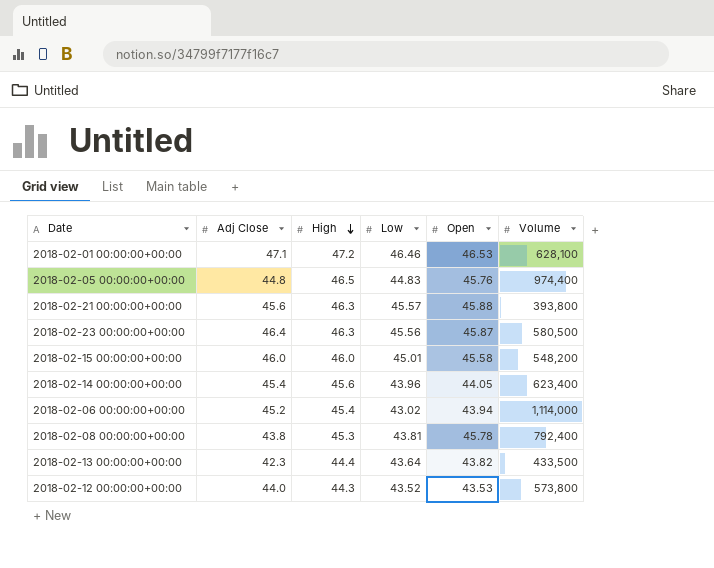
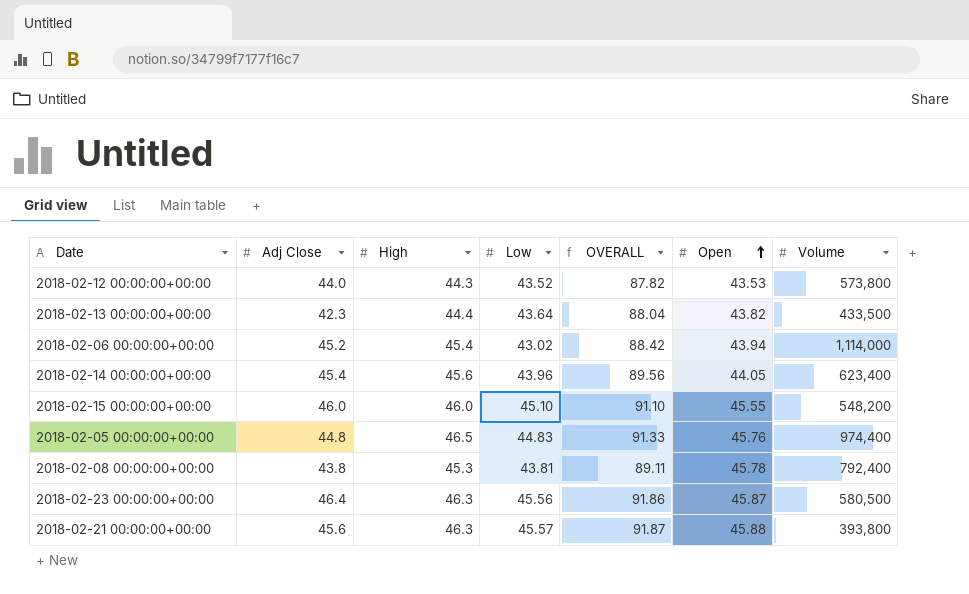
row order: High descending -> Open ascending
column OVERALL | formula: none -> [High] + [Low]
row 2018-02-01 00:00:00+00:00: 47.1 | 47.2 | 46.46 | 46.53 | 628,100 -> none
2018-02-15 00:00:00+00:00 | Low: 45.01 -> 45.10
2018-02-15 00:00:00+00:00 | Open: 45.58 -> 45.55

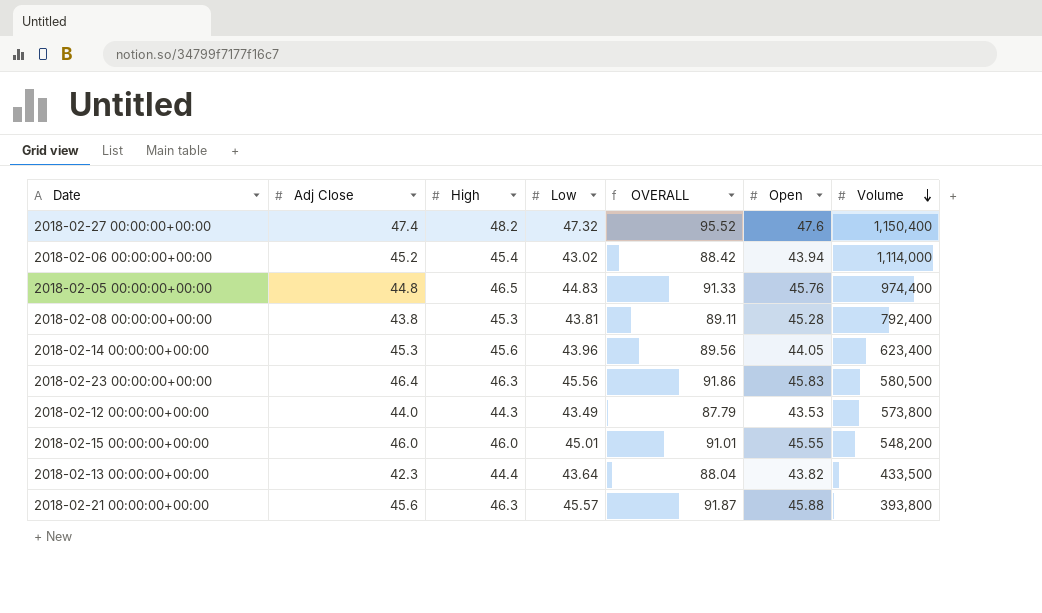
row order: Open ascending -> Volume descending
row 2018-02-27 00:00:00+00:00: none -> 47.4 | 48.2 | 47.32 | 95.52 | 47.6 | 1,150,400
2018-02-08 00:00:00+00:00 | Open: 45.78 -> 45.28
2018-02-14 00:00:00+00:00 | Adj Close: 45.4 -> 45.3
2018-02-23 00:00:00+00:00 | Open: 45.87 -> 45.83
2018-02-12 00:00:00+00:00 | Low: 43.52 -> 43.49
2018-02-12 00:00:00+00:00 | OVERALL: 87.82 -> 87.79
2018-02-15 00:00:00+00:00 | Low: 45.10 -> 45.01
2018-02-15 00:00:00+00:00 | OVERALL: 91.10 -> 91.01

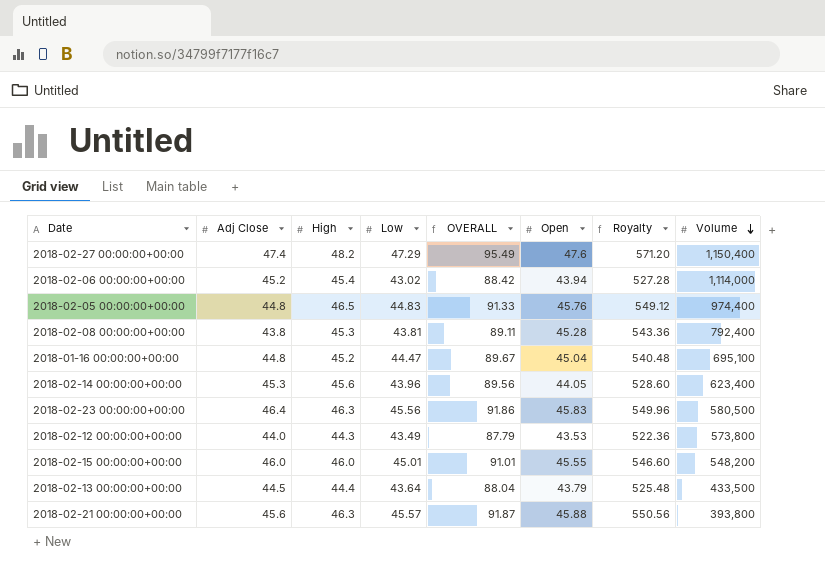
column Royalty | formula: none -> [Open] * 12
2018-02-27 00:00:00+00:00 | Low: 47.32 -> 47.29
2018-02-27 00:00:00+00:00 | OVERALL: 95.52 -> 95.49
row 2018-01-16 00:00:00+00:00: none -> 44.8 | 45.2 | 44.47 | 89.67 | 45.04 | 540.48 | 695,100
2018-02-13 00:00:00+00:00 | Adj Close: 42.3 -> 44.5
2018-02-13 00:00:00+00:00 | Open: 43.82 -> 43.79

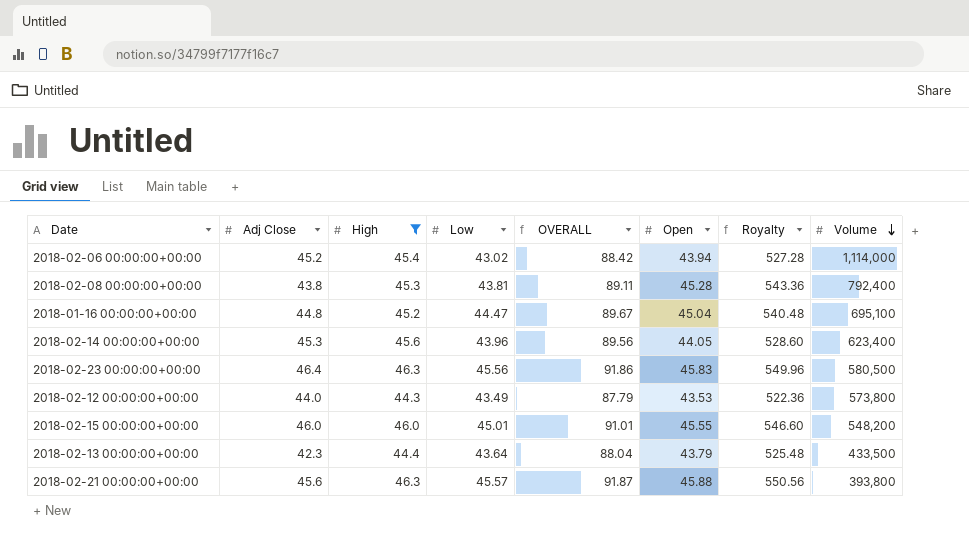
filter: none -> High <= 46.3
2018-02-13 00:00:00+00:00 | Adj Close: 44.5 -> 42.3

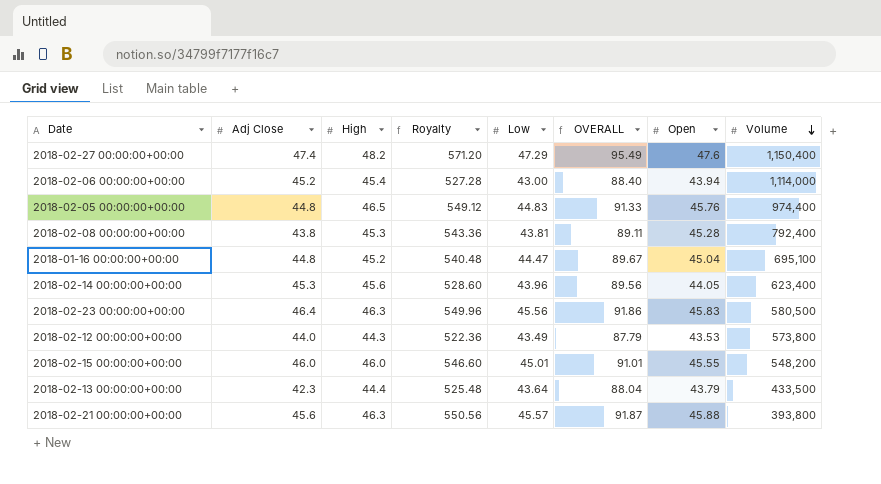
filter: High <= 46.3 -> none
column Royalty | position: 7 -> 4
2018-02-06 00:00:00+00:00 | Low: 43.02 -> 43.00
2018-02-06 00:00:00+00:00 | OVERALL: 88.42 -> 88.40

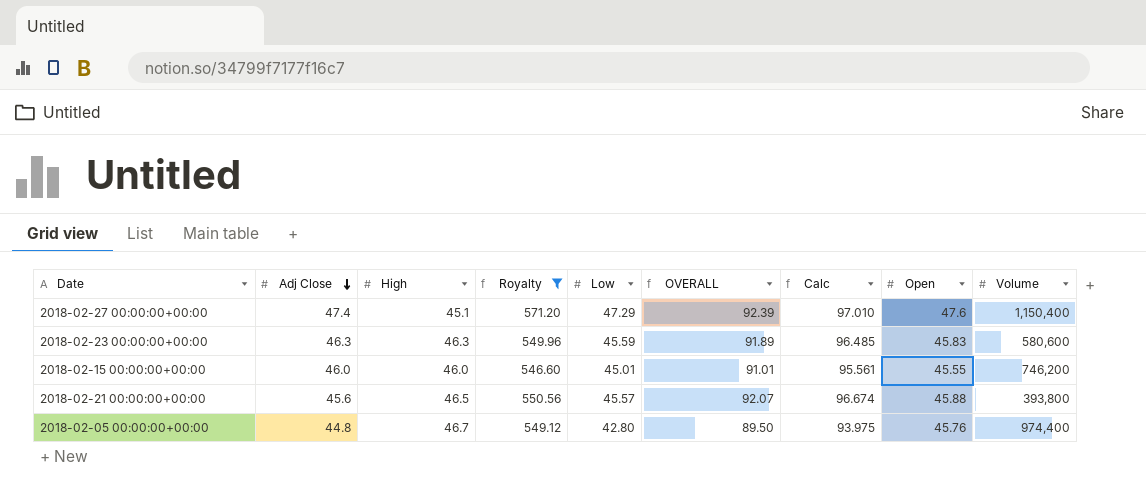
filter: none -> Royalty >= 546.60
row order: Volume descending -> Adj Close descending
column Calc | formula: none -> [OVERALL] * 1.05
2018-02-27 00:00:00+00:00 | High: 48.2 -> 45.1
2018-02-27 00:00:00+00:00 | OVERALL: 95.49 -> 92.39
2018-02-23 00:00:00+00:00 | Adj Close: 46.4 -> 46.3
2018-02-23 00:00:00+00:00 | Low: 45.56 -> 45.59
2018-02-23 00:00:00+00:00 | OVERALL: 91.86 -> 91.89
2018-02-23 00:00:00+00:00 | Volume: 580,500 -> 580,600
2018-02-15 00:00:00+00:00 | Volume: 548,200 -> 746,200
2018-02-21 00:00:00+00:00 | High: 46.3 -> 46.5
2018-02-21 00:00:00+00:00 | OVERALL: 91.87 -> 92.07
2018-02-05 00:00:00+00:00 | High: 46.5 -> 46.7
2018-02-05 00:00:00+00:00 | Low: 44.83 -> 42.80
2018-02-05 00:00:00+00:00 | OVERALL: 91.33 -> 89.50

